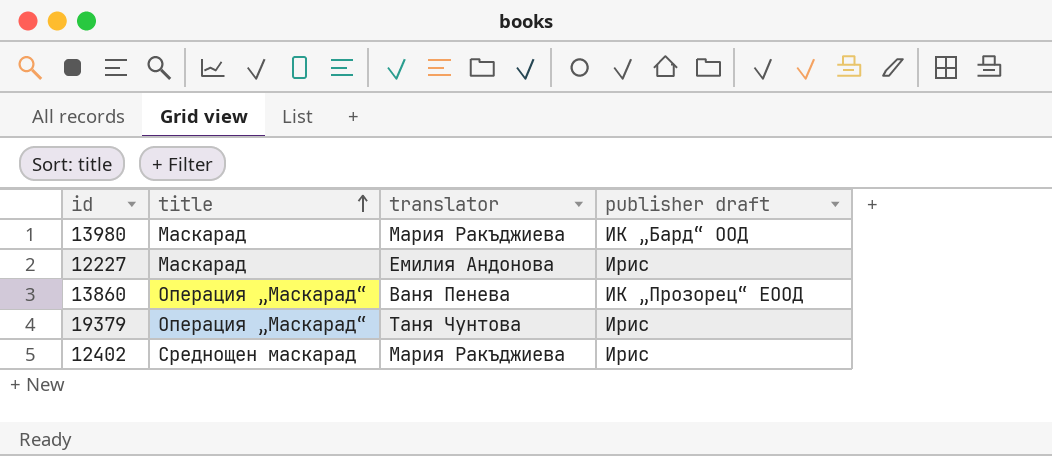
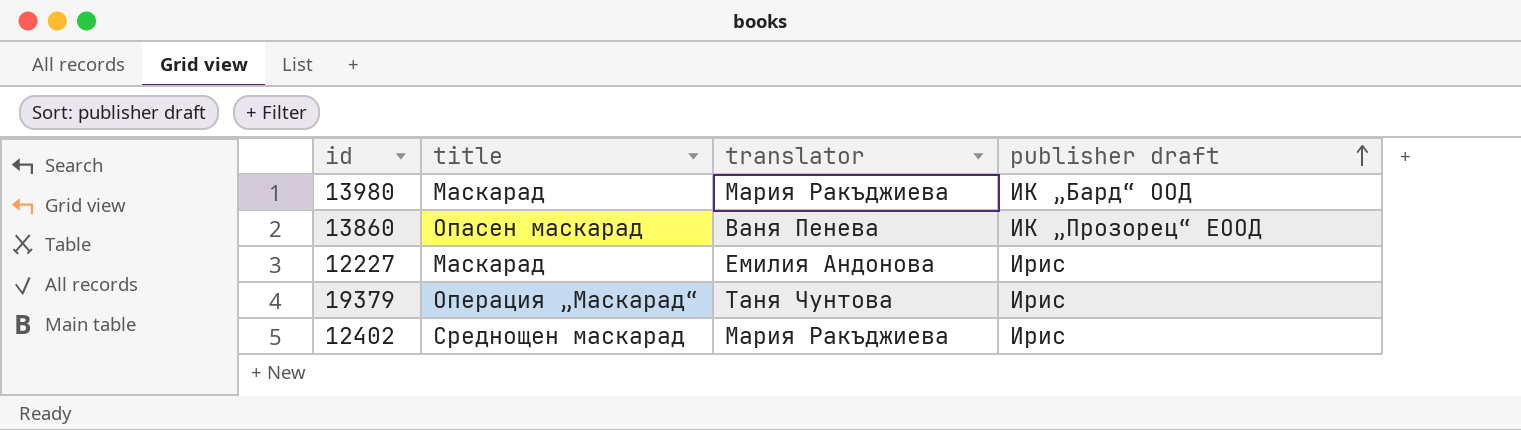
row order: title ascending -> publisher draft ascending
13860 | title: Операция „Маскарад“ -> Опасен маскарад

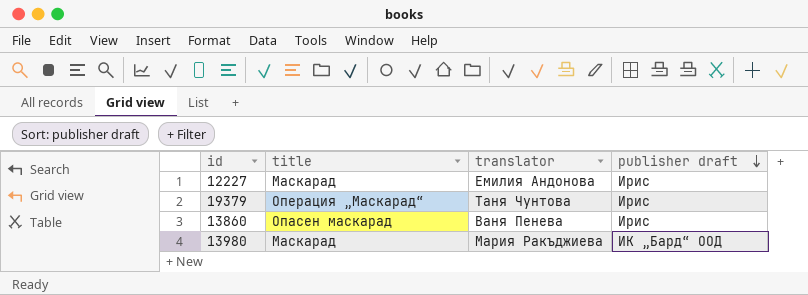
row order: publisher draft ascending -> publisher draft descending
row 12402: Среднощен маскарад | Мария Ракъджиева | Ирис -> none
13860 | publisher draft: ИК „Прозорец“ ЕООД -> Ирис

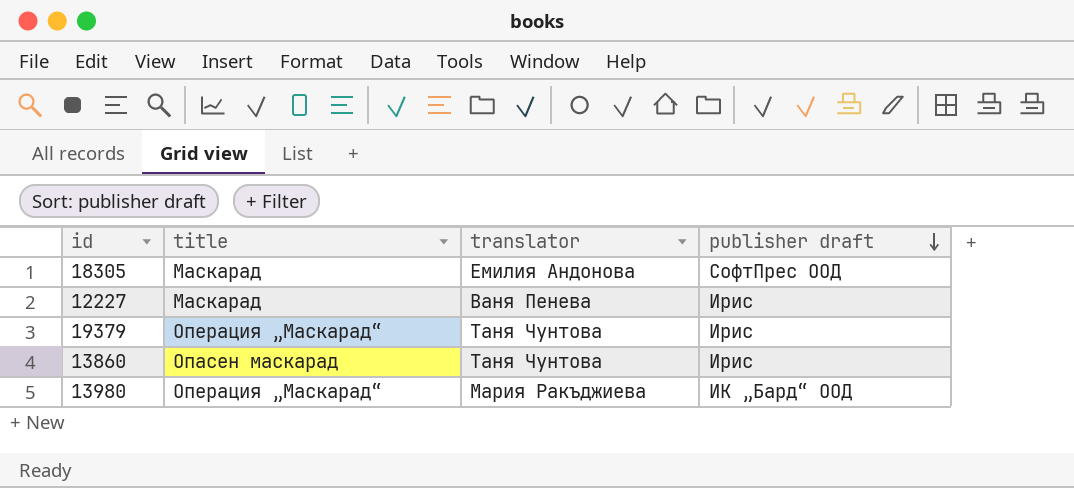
row 18305: none -> Маскарад | Емилия Андонова | СофтПрес ООД
12227 | translator: Емилия Андонова -> Ваня Пенева
13860 | translator: Ваня Пенева -> Таня Чунтова
13980 | title: Маскарад -> Операция „Маскарад“

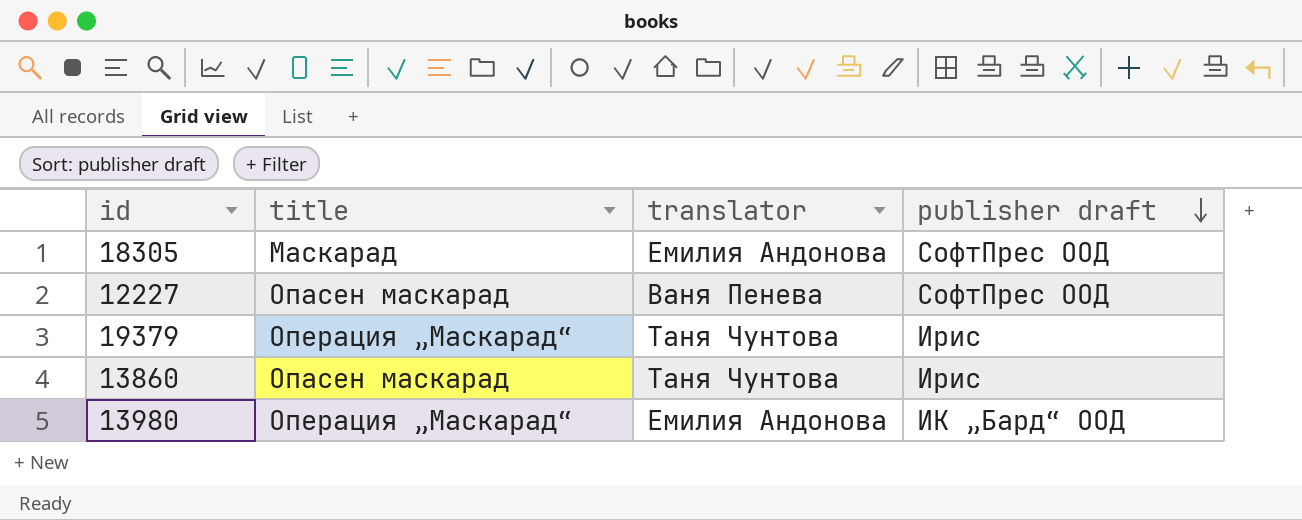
12227 | title: Маскарад -> Опасен маскарад
12227 | publisher draft: Ирис -> СофтПрес ООД
13980 | translator: Мария Ракъджиева -> Емилия Андонова

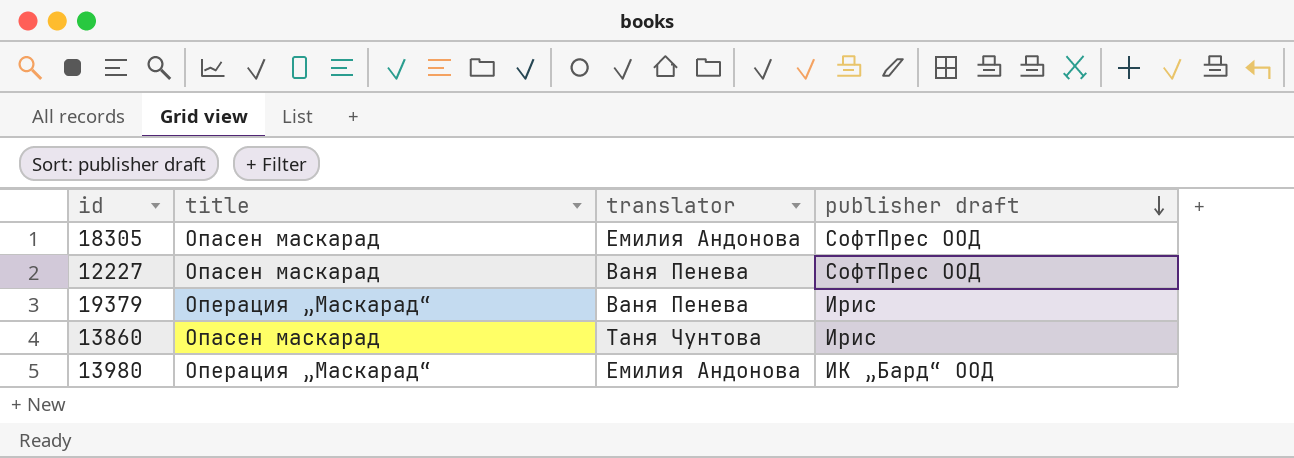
18305 | title: Маскарад -> Опасен маскарад
19379 | translator: Таня Чунтова -> Ваня Пенева

